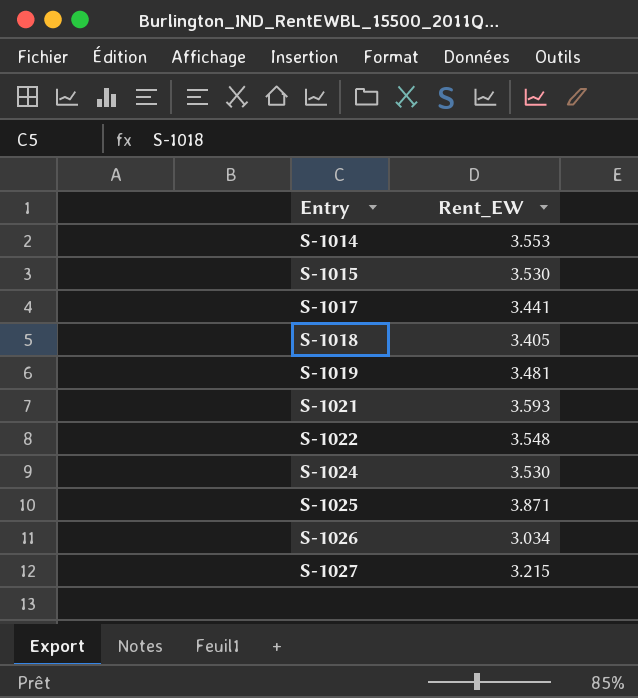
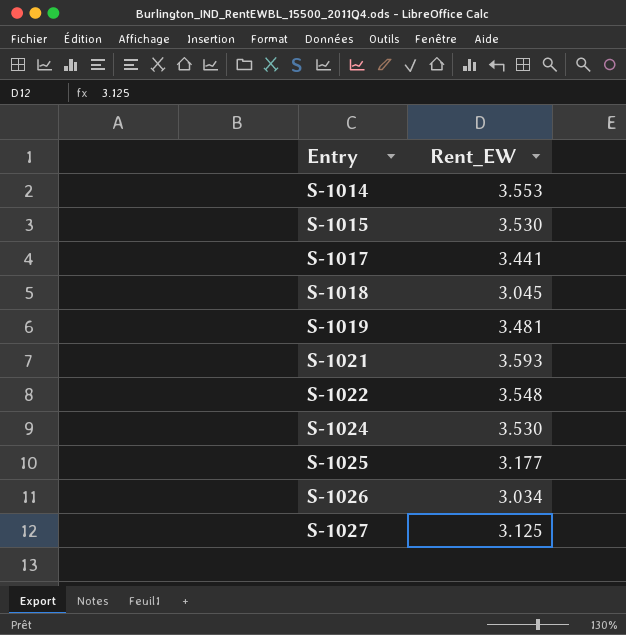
S-1018 | Rent_EW: 3.405 -> 3.045
S-1025 | Rent_EW: 3.871 -> 3.177
S-1027 | Rent_EW: 3.215 -> 3.125

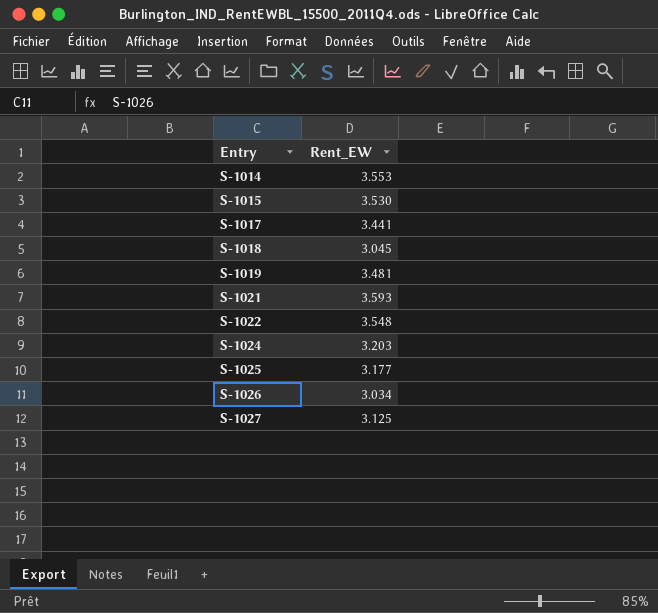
S-1024 | Rent_EW: 3.530 -> 3.203

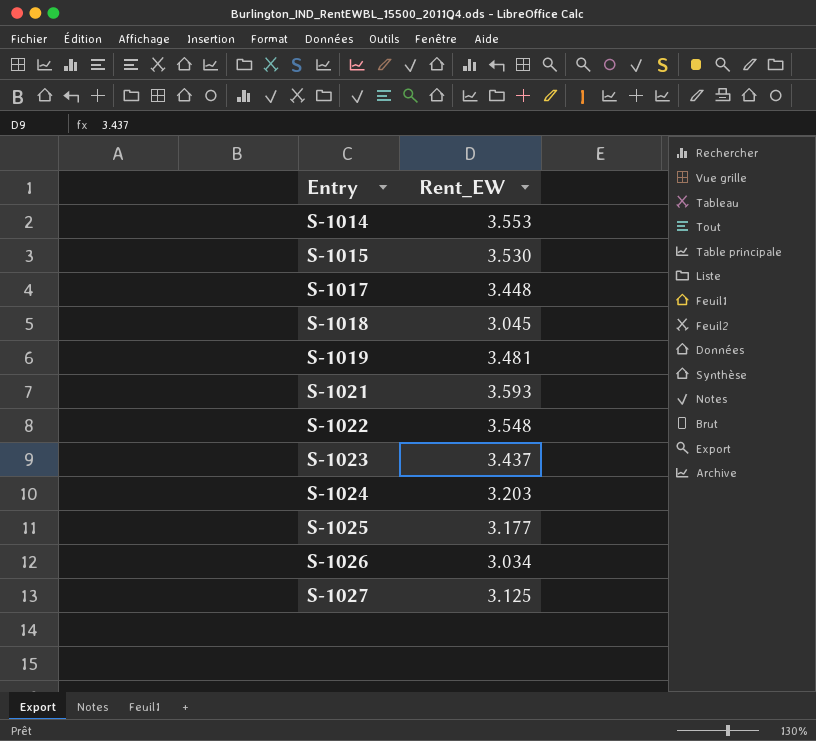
S-1017 | Rent_EW: 3.441 -> 3.448
row S-1023: none -> 3.437

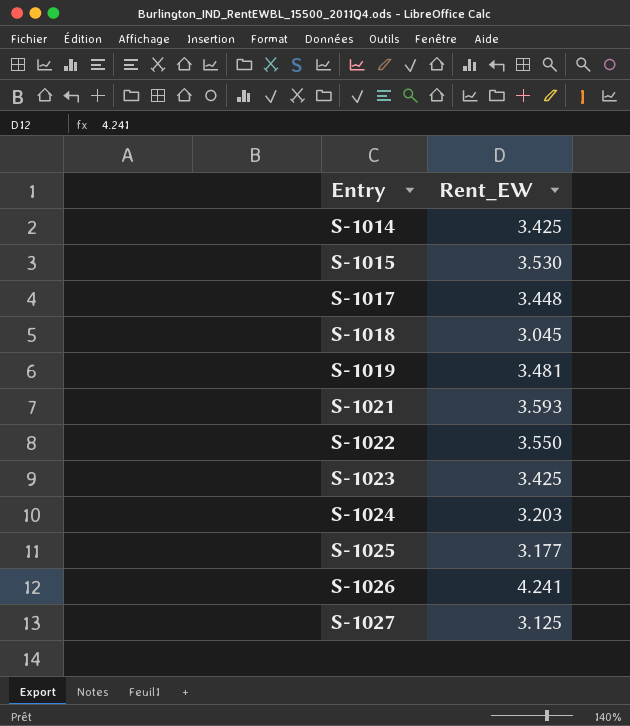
S-1014 | Rent_EW: 3.553 -> 3.425
S-1022 | Rent_EW: 3.548 -> 3.550
S-1023 | Rent_EW: 3.437 -> 3.425
S-1026 | Rent_EW: 3.034 -> 4.241

